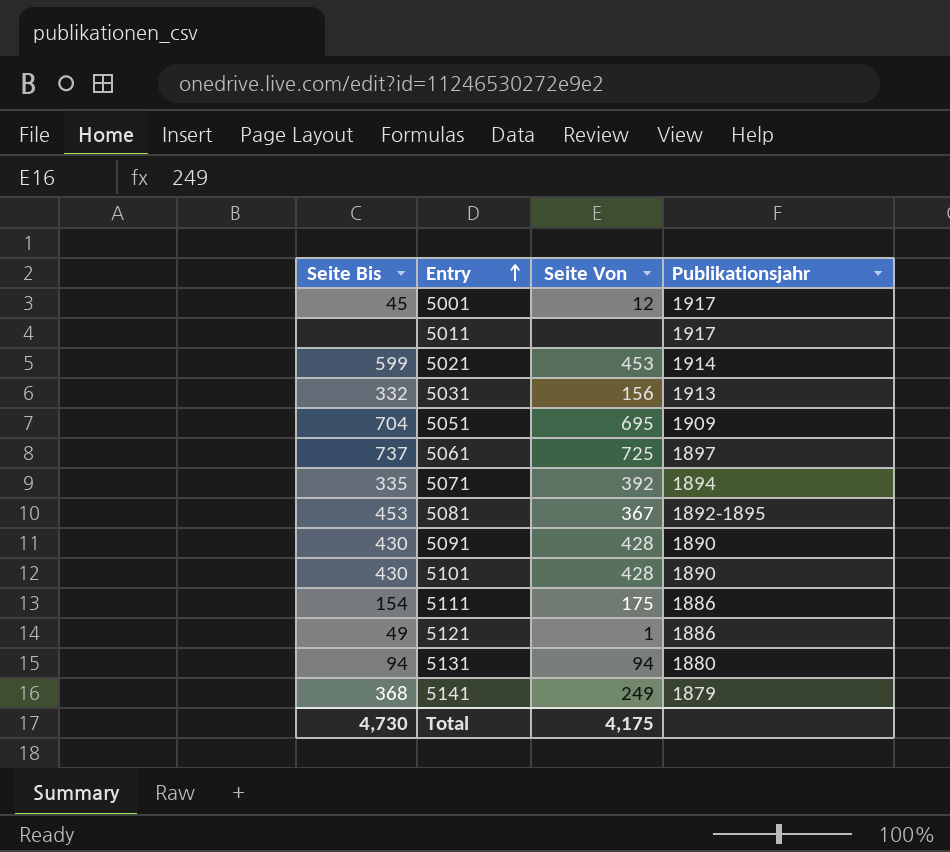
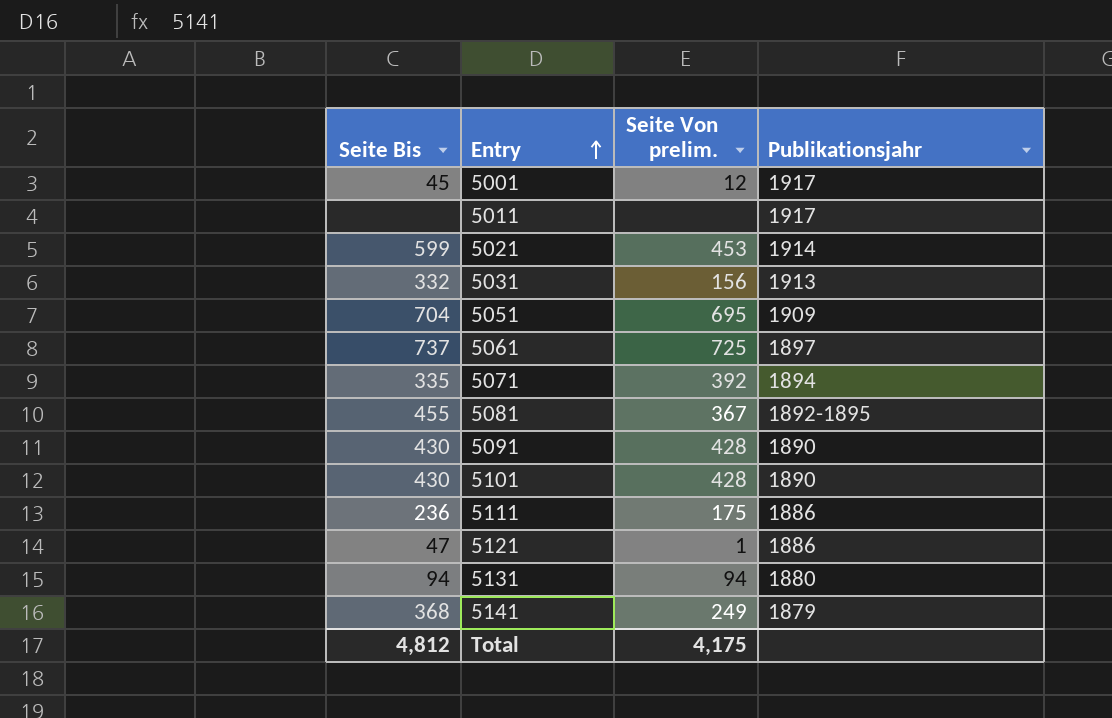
column name: Seite Von -> Seite Von prelim.
5081 | Seite Bis: 453 -> 455
5111 | Seite Bis: 154 -> 236
5121 | Seite Bis: 49 -> 47
Total | Seite Bis: 4,730 -> 4,812

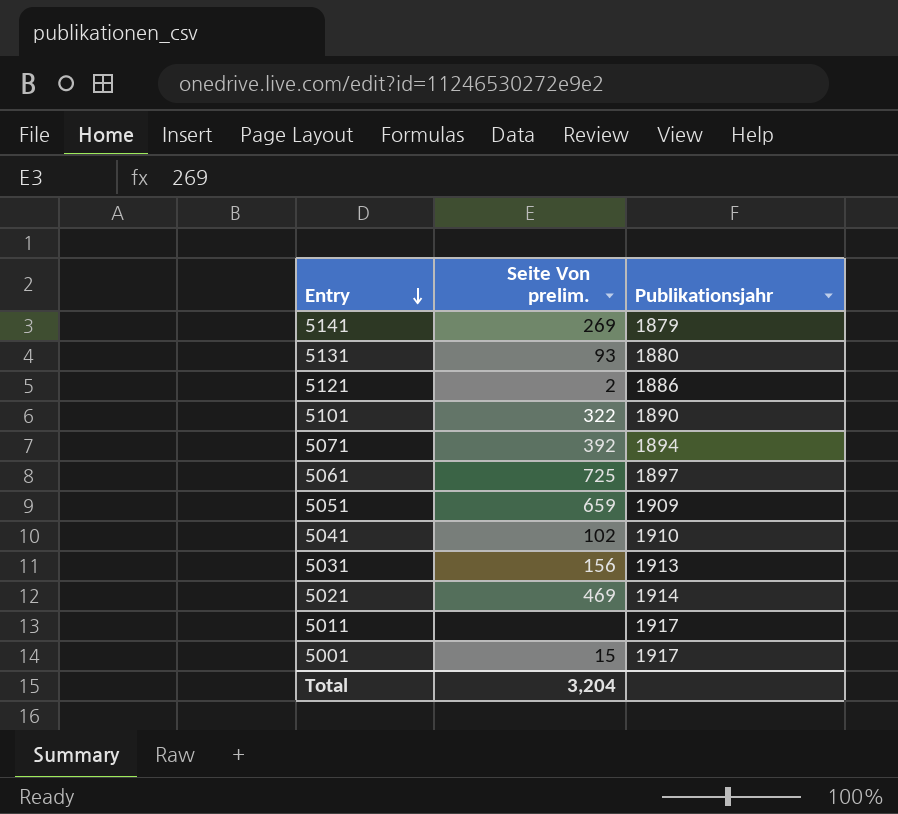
row order: Entry ascending -> Entry descending
column Seite Bis | position: 1 -> none
row 5081: 455 | 367 | 1892-1895 -> none
row 5091: 430 | 428 | 1890 -> none
row 5111: 236 | 175 | 1886 -> none
5141 | Seite Von prelim.: 249 -> 269
5131 | Seite Von prelim.: 94 -> 93
5121 | Seite Von prelim.: 1 -> 2
5101 | Seite Von prelim.: 428 -> 322
5051 | Seite Von prelim.: 695 -> 659
row 5041: none -> 102 | 1910
5021 | Seite Von prelim.: 453 -> 469
5001 | Seite Von prelim.: 12 -> 15
Total | Seite Von prelim.: 4,175 -> 3,204

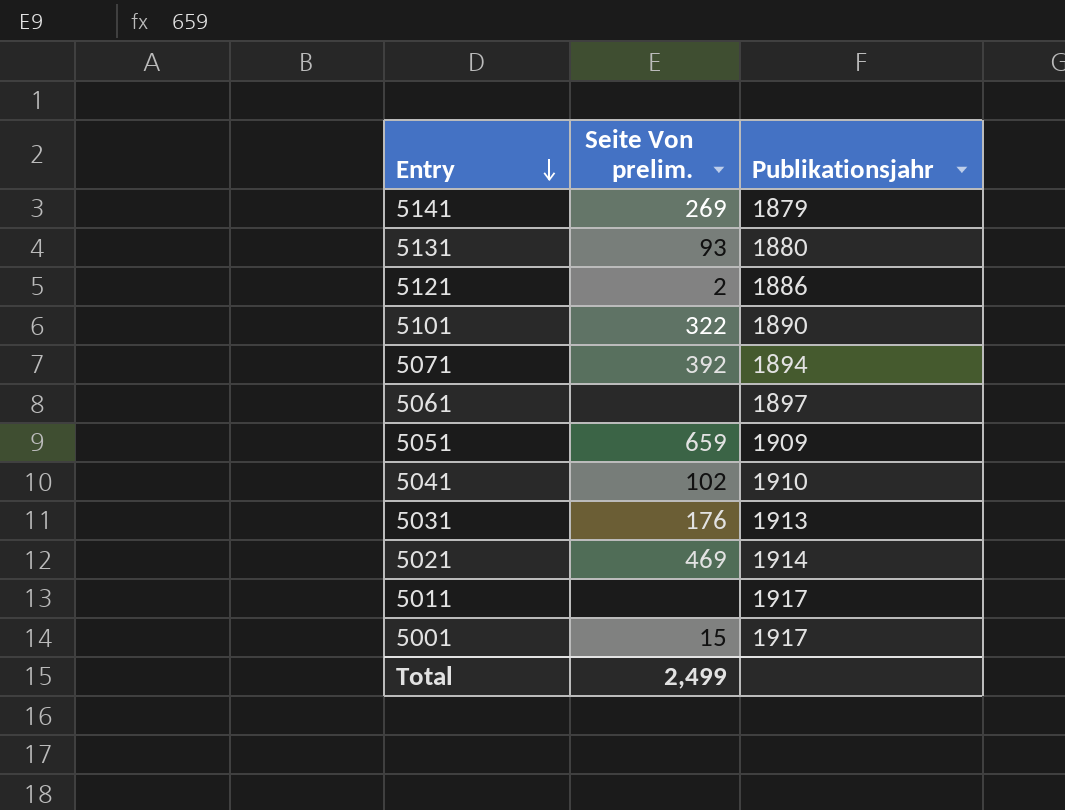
5061 | Seite Von prelim.: 725 -> none
5031 | Seite Von prelim.: 156 -> 176
Total | Seite Von prelim.: 3,204 -> 2,499

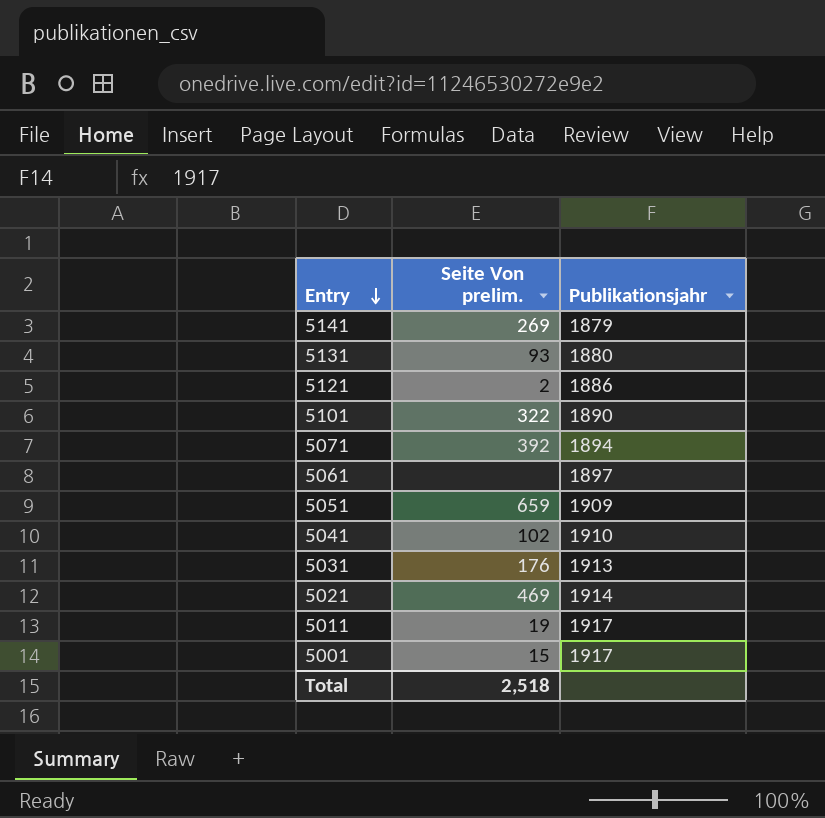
5011 | Seite Von prelim.: none -> 19
Total | Seite Von prelim.: 2,499 -> 2,518

